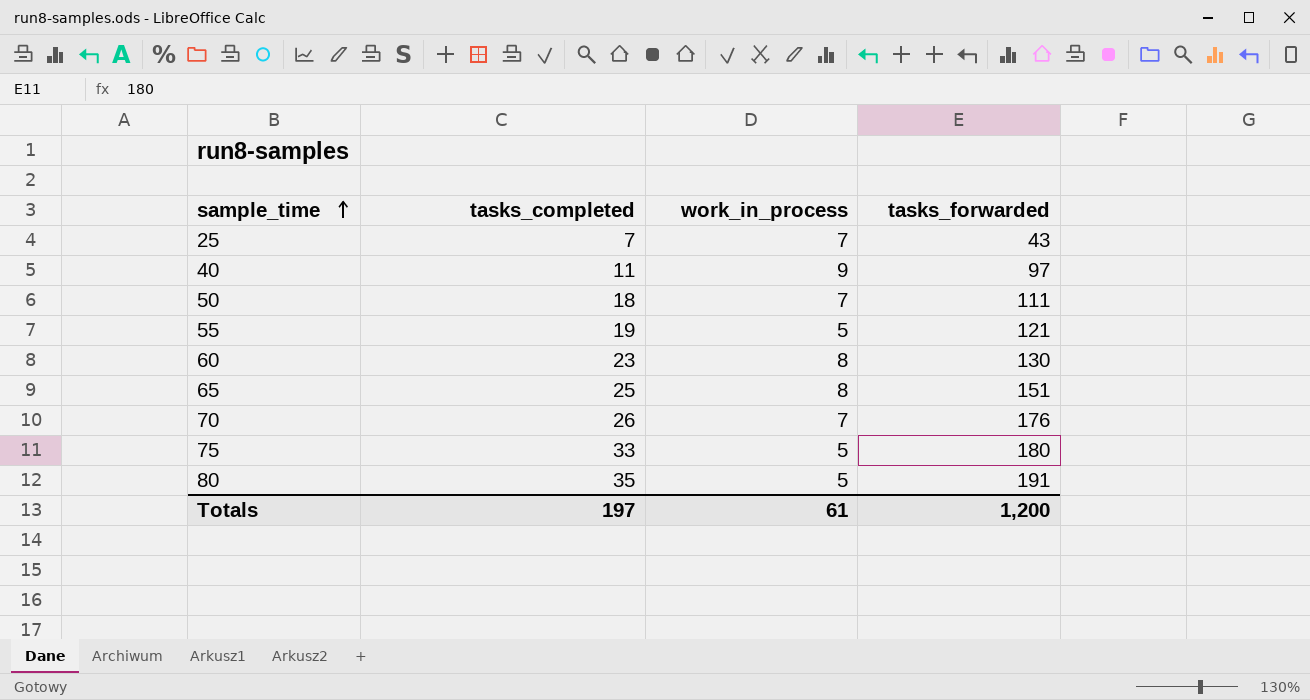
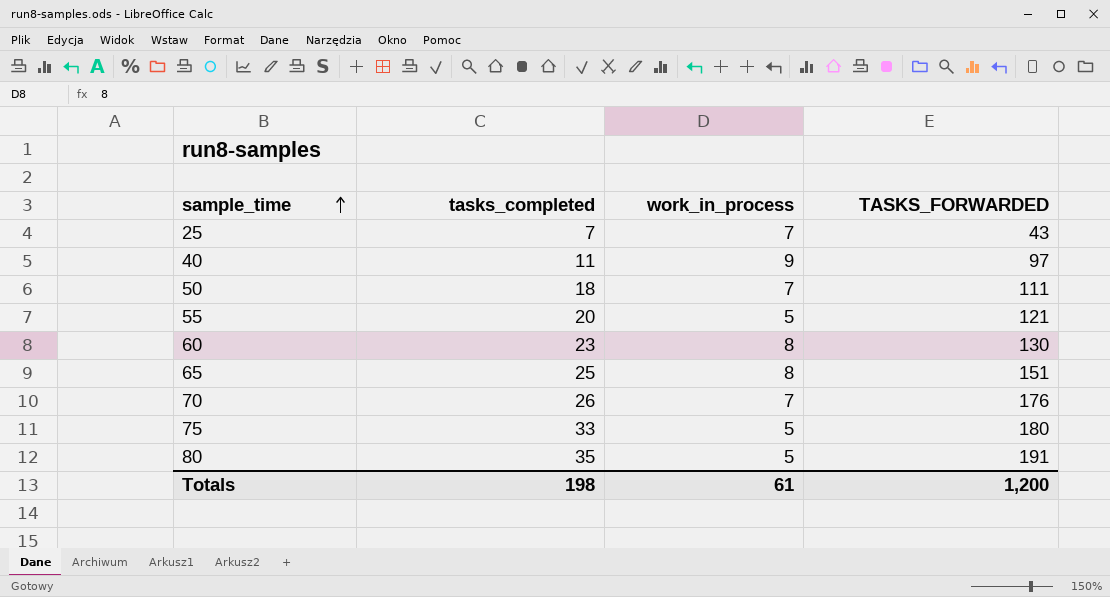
column name: tasks_forwarded -> TASKS_FORWARDED
55 | tasks_completed: 19 -> 20
Totals | tasks_completed: 197 -> 198

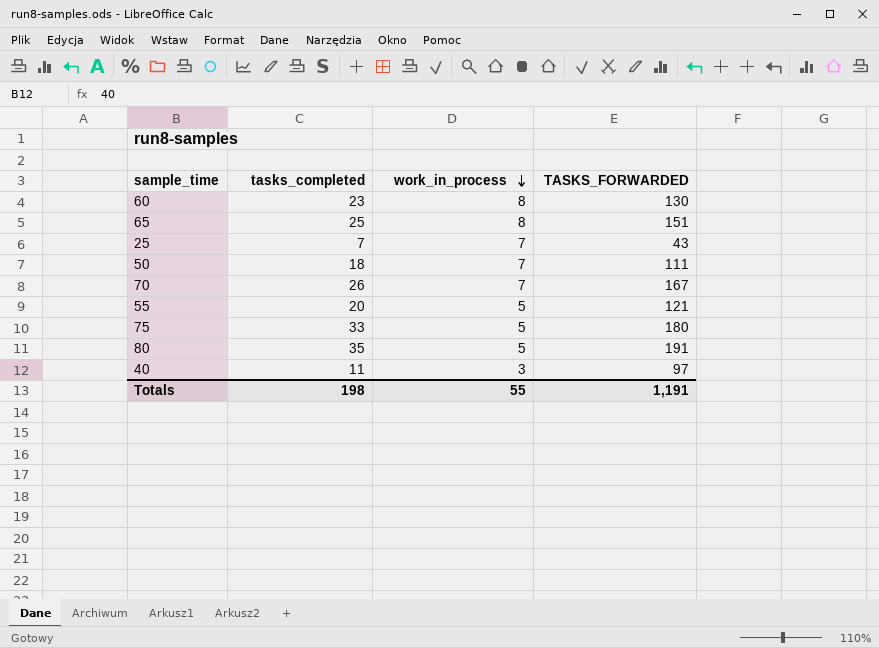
row order: sample_time ascending -> work_in_process descending
70 | TASKS_FORWARDED: 176 -> 167
40 | work_in_process: 9 -> 3
Totals | work_in_process: 61 -> 55
Totals | TASKS_FORWARDED: 1,200 -> 1,191

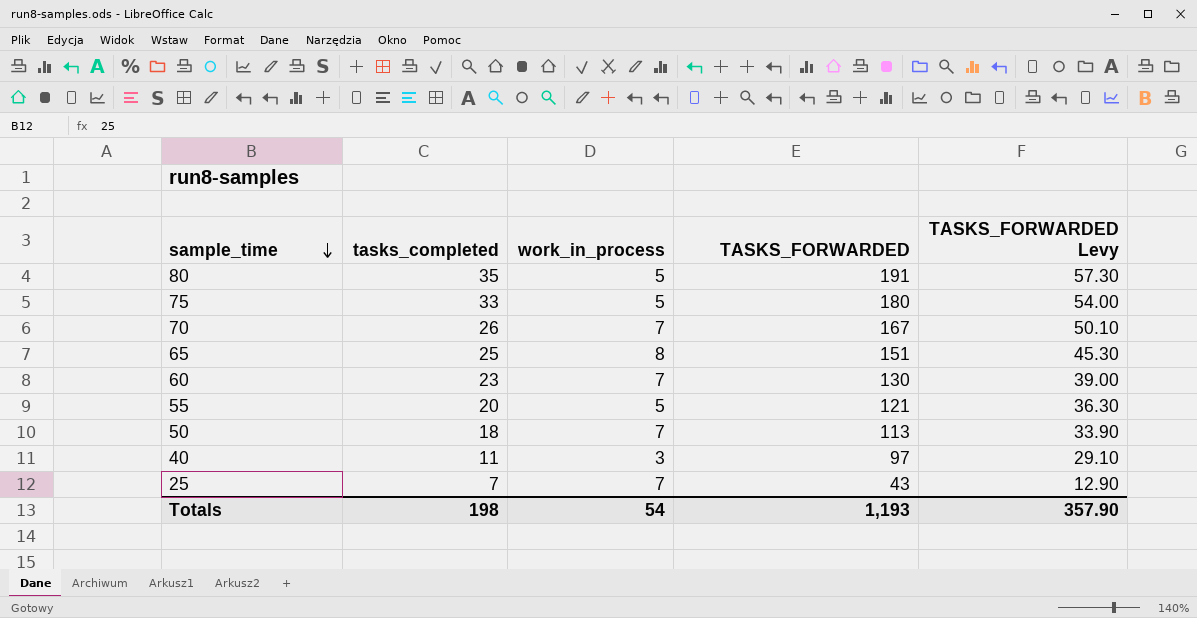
row order: work_in_process descending -> sample_time descending
column TASKS_FORWARDED Levy | formula: none -> [TASKS_FORWARDED] * 0.3
60 | work_in_process: 8 -> 7
50 | TASKS_FORWARDED: 111 -> 113
Totals | work_in_process: 55 -> 54
Totals | TASKS_FORWARDED: 1,191 -> 1,193

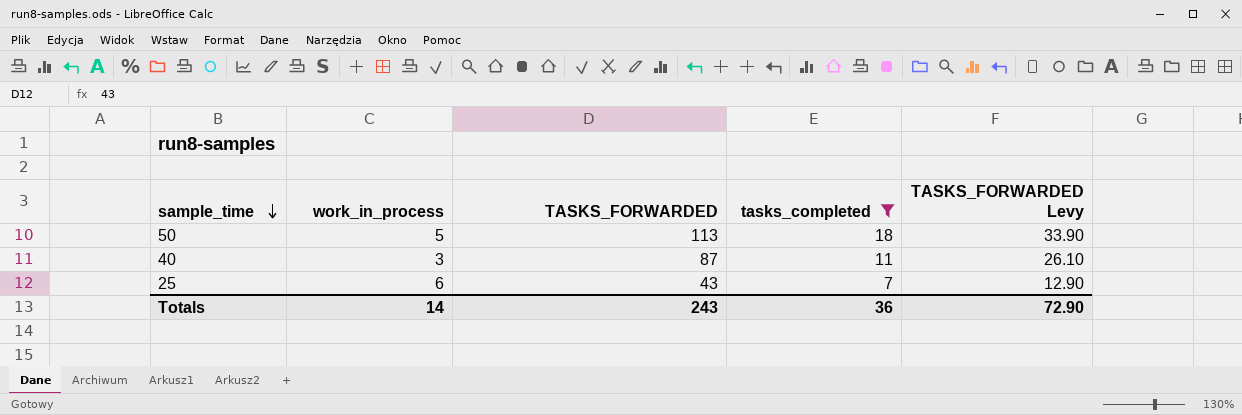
filter: none -> tasks_completed <= 18
column tasks_completed | position: 2 -> 4
50 | work_in_process: 7 -> 5
40 | TASKS_FORWARDED: 97 -> 87
40 | TASKS_FORWARDED Levy: 29.10 -> 26.10
25 | work_in_process: 7 -> 6
Totals | work_in_process: 54 -> 14
Totals | TASKS_FORWARDED: 1,193 -> 243
Totals | tasks_completed: 198 -> 36
Totals | TASKS_FORWARDED Levy: 357.90 -> 72.90

